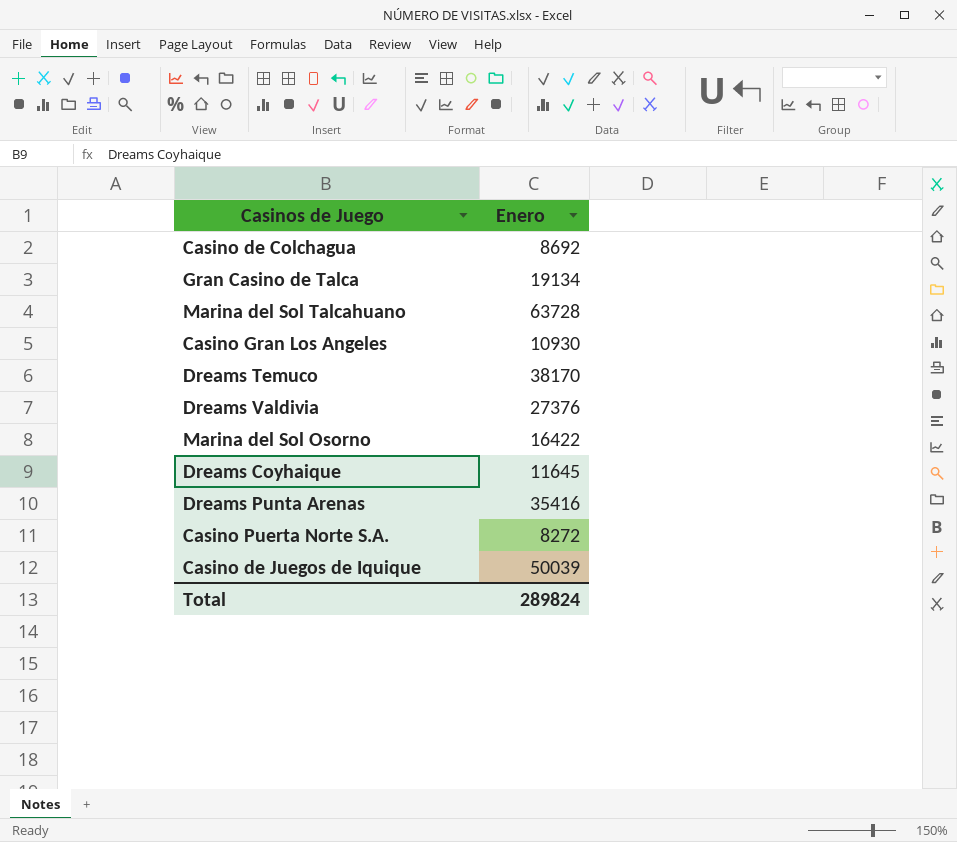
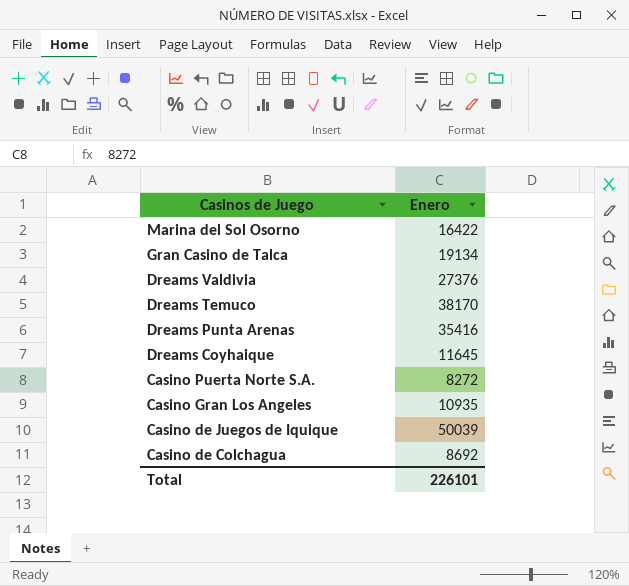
row order: none -> Casinos de Juego descending
row Marina del Sol Talcahuano: 63728 -> none
Casino Gran Los Angeles | Enero: 10930 -> 10935
Total | Enero: 289824 -> 226101

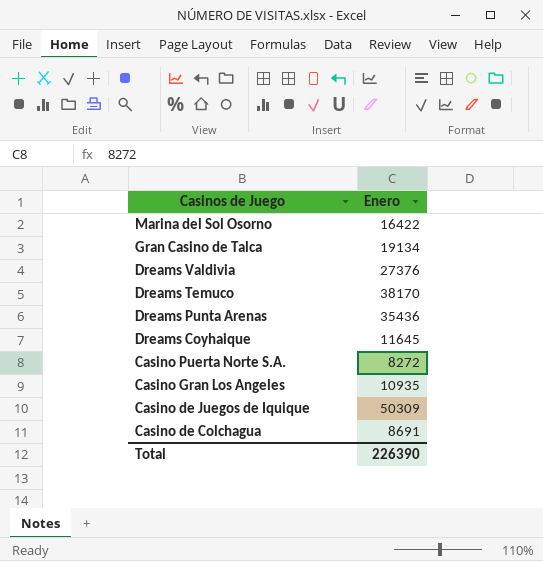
Dreams Punta Arenas | Enero: 35416 -> 35436
Casino de Juegos de Iquique | Enero: 50039 -> 50309
Casino de Colchagua | Enero: 8692 -> 8691
Total | Enero: 226101 -> 226390

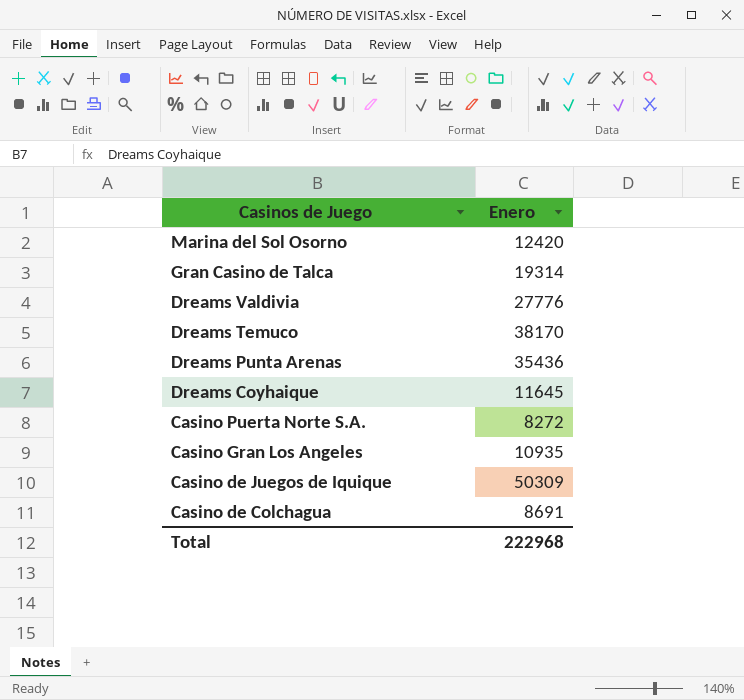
Marina del Sol Osorno | Enero: 16422 -> 12420
Gran Casino de Talca | Enero: 19134 -> 19314
Dreams Valdivia | Enero: 27376 -> 27776
Total | Enero: 226390 -> 222968

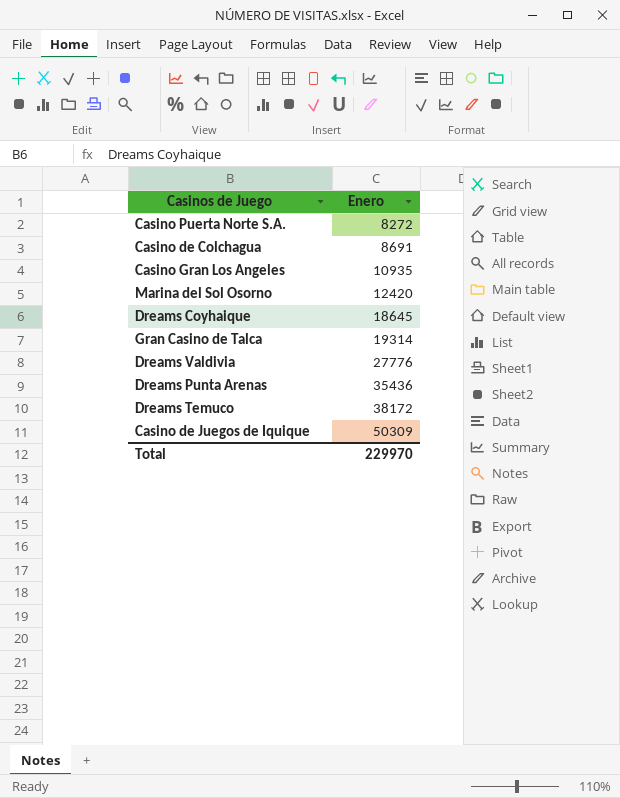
row order: Casinos de Juego descending -> Enero ascending
Dreams Coyhaique | Enero: 11645 -> 18645
Dreams Temuco | Enero: 38170 -> 38172
Total | Enero: 222968 -> 229970

